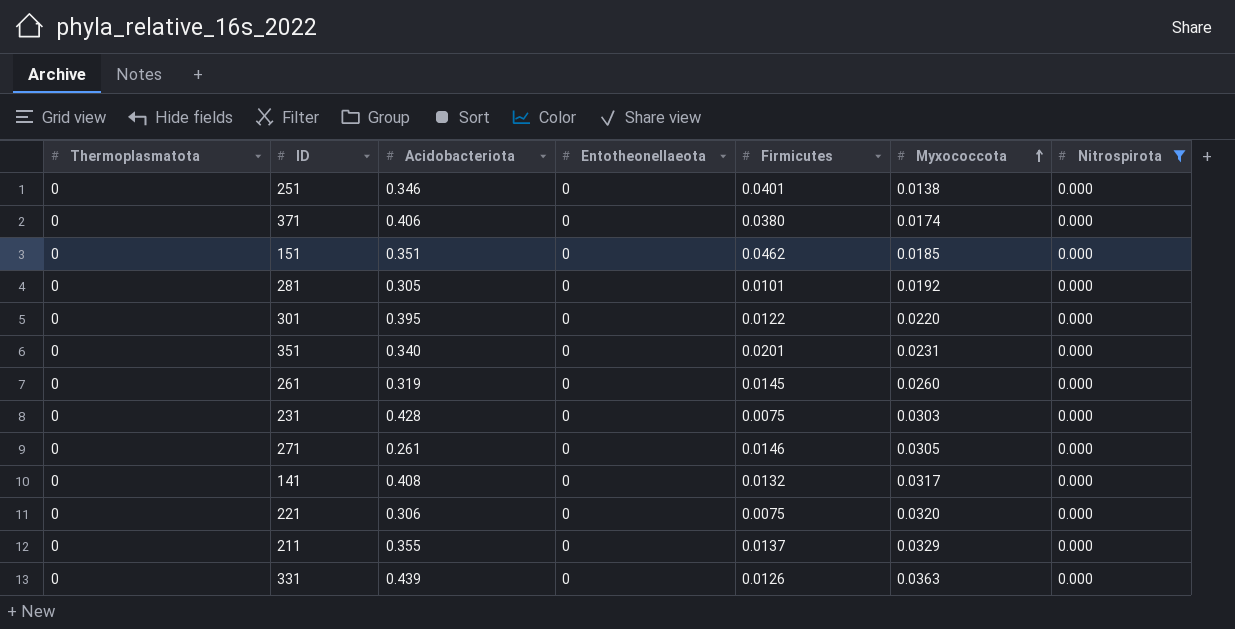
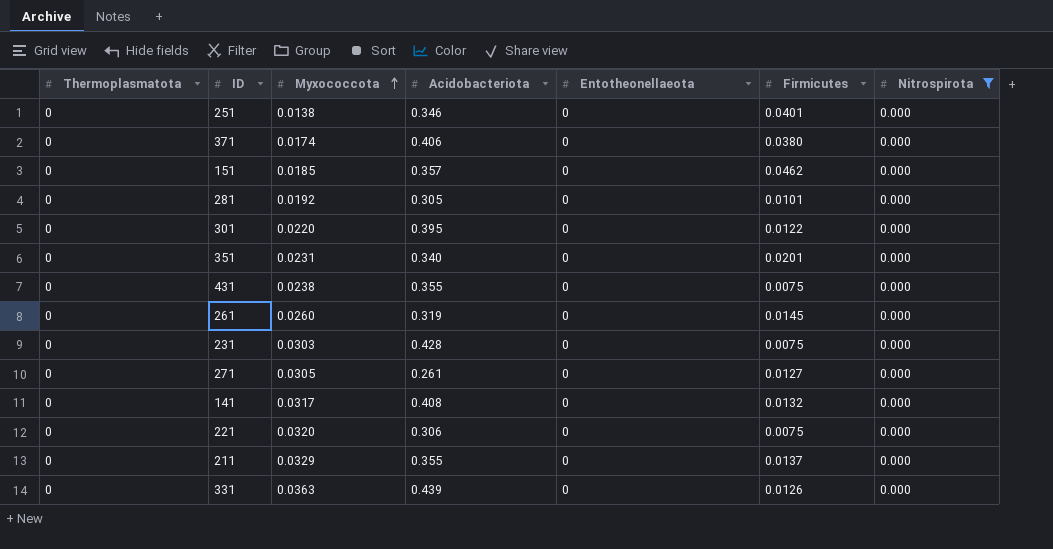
column Myxococcota | position: 6 -> 3
151 | Acidobacteriota: 0.351 -> 0.357
row 431: none -> 0 | 0.0238 | 0.355 | 0 | 0.0075 | 0.000
271 | Firmicutes: 0.0146 -> 0.0127

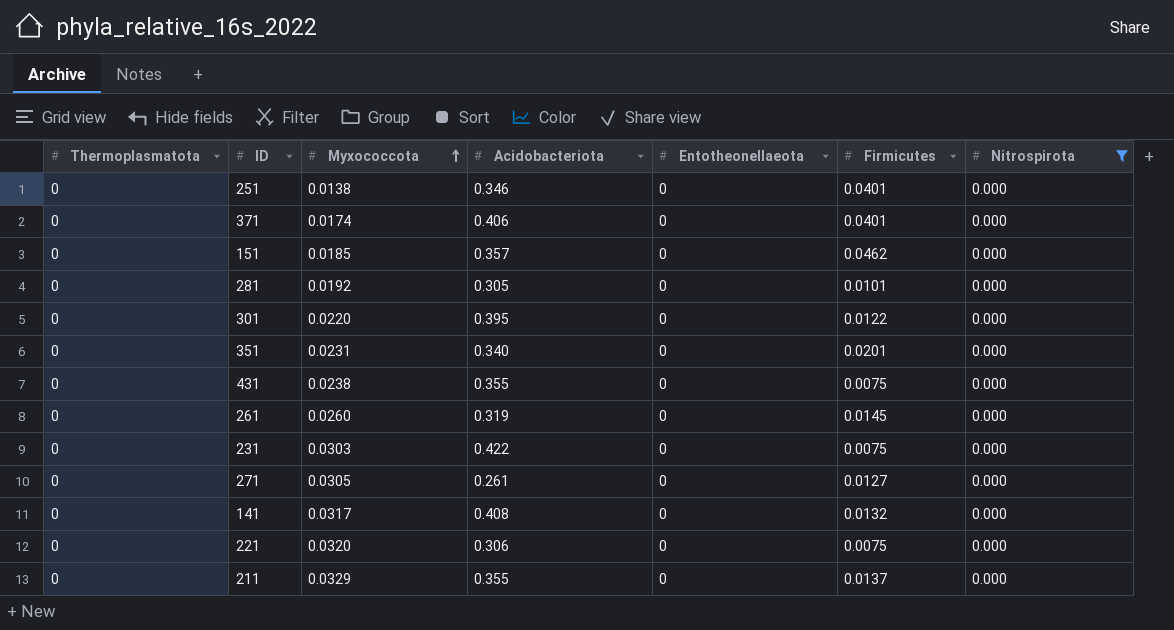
row 331: 0 | 0.0363 | 0.439 | 0 | 0.0126 | 0.000 -> none
371 | Firmicutes: 0.0380 -> 0.0401
231 | Acidobacteriota: 0.428 -> 0.422

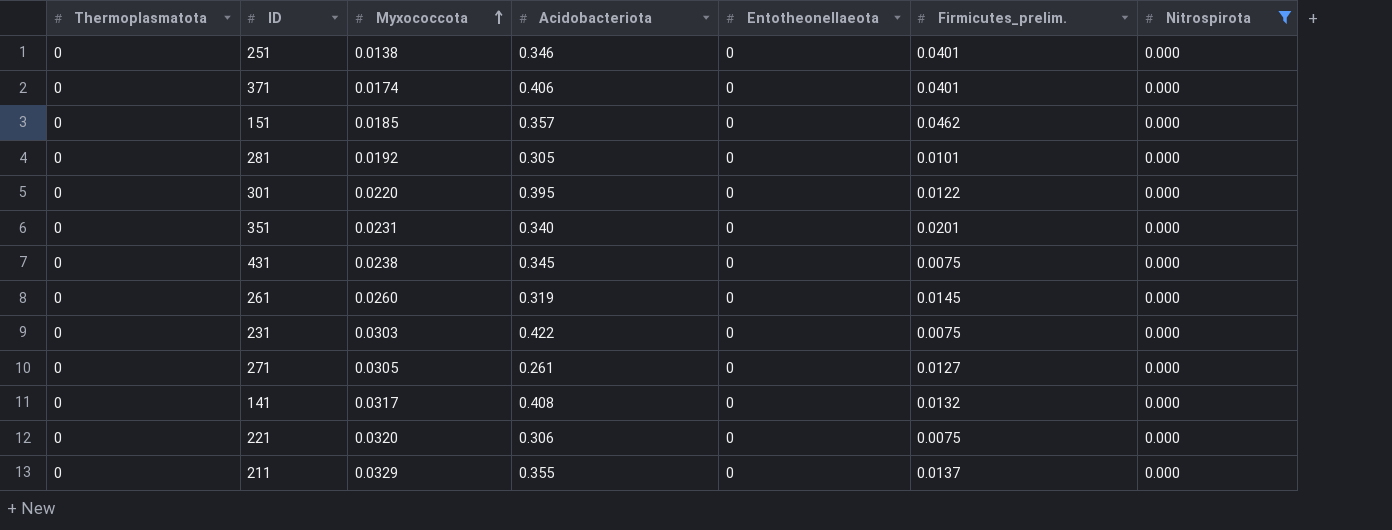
column name: Firmicutes -> Firmicutes_prelim.
431 | Acidobacteriota: 0.355 -> 0.345

